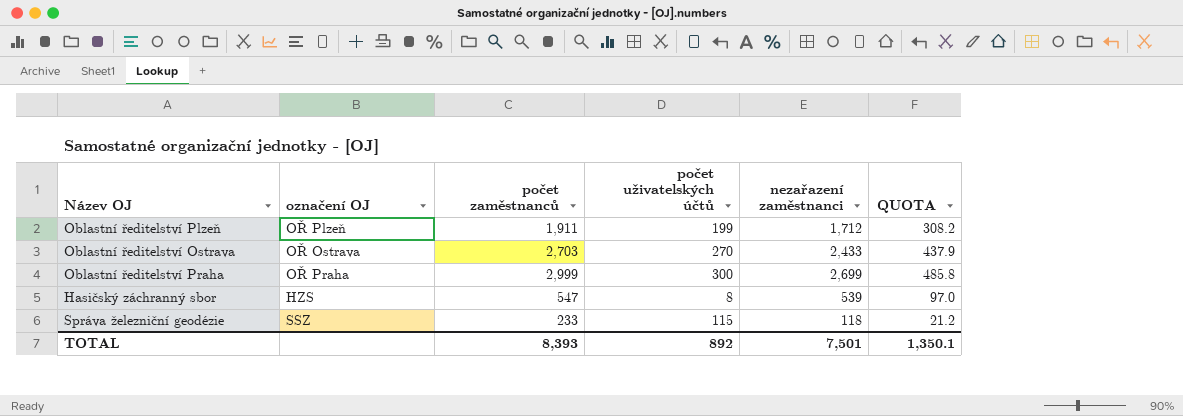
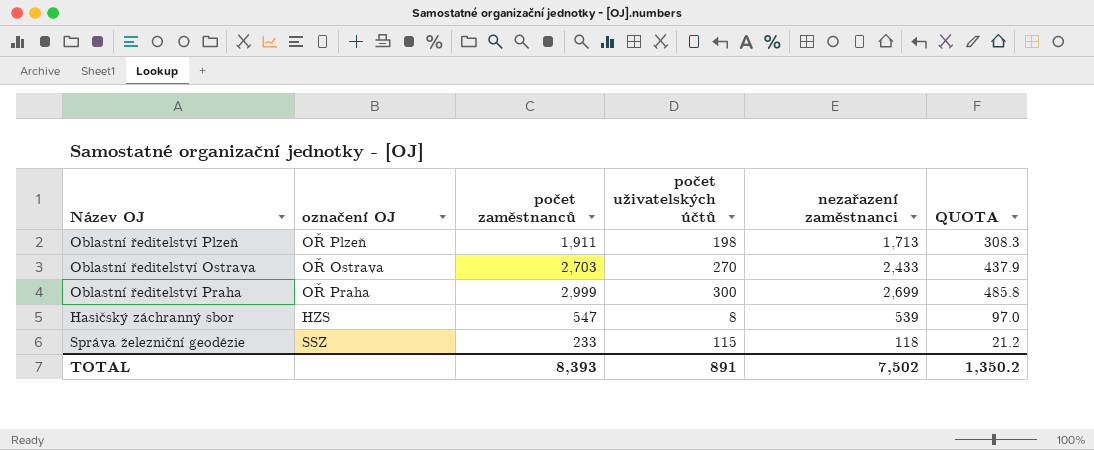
Oblastní ředitelství Plzeň | počet uživatelských účtů: 199 -> 198
Oblastní ředitelství Plzeň | nezařazení zaměstnanci: 1,712 -> 1,713
Oblastní ředitelství Plzeň | QUOTA: 308.2 -> 308.3
TOTAL | počet uživatelských účtů: 892 -> 891
TOTAL | nezařazení zaměstnanci: 7,501 -> 7,502
TOTAL | QUOTA: 1,350.1 -> 1,350.2

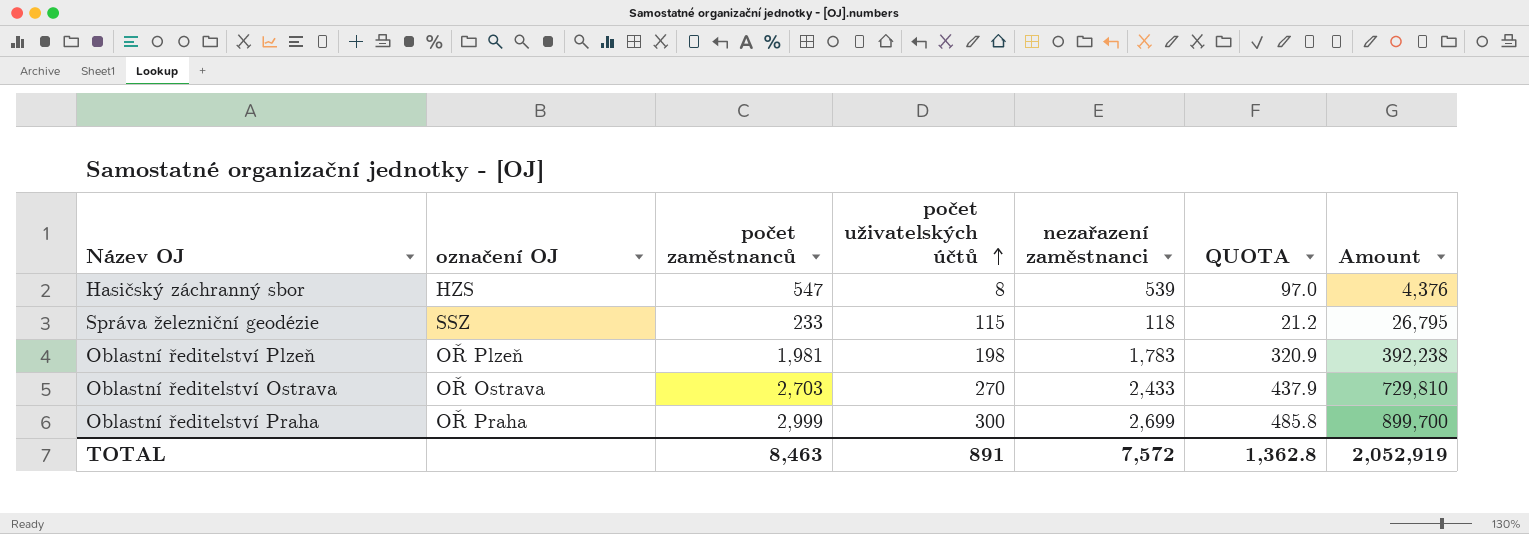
row order: none -> počet uživatelských účtů ascending
column Amount | formula: none -> [počet zaměstnanců] * [počet uživatelských účtů]
Oblastní ředitelství Plzeň | počet zaměstnanců: 1,911 -> 1,981
Oblastní ředitelství Plzeň | nezařazení zaměstnanci: 1,713 -> 1,783
Oblastní ředitelství Plzeň | QUOTA: 308.3 -> 320.9
TOTAL | počet zaměstnanců: 8,393 -> 8,463
TOTAL | nezařazení zaměstnanci: 7,502 -> 7,572
TOTAL | QUOTA: 1,350.2 -> 1,362.8

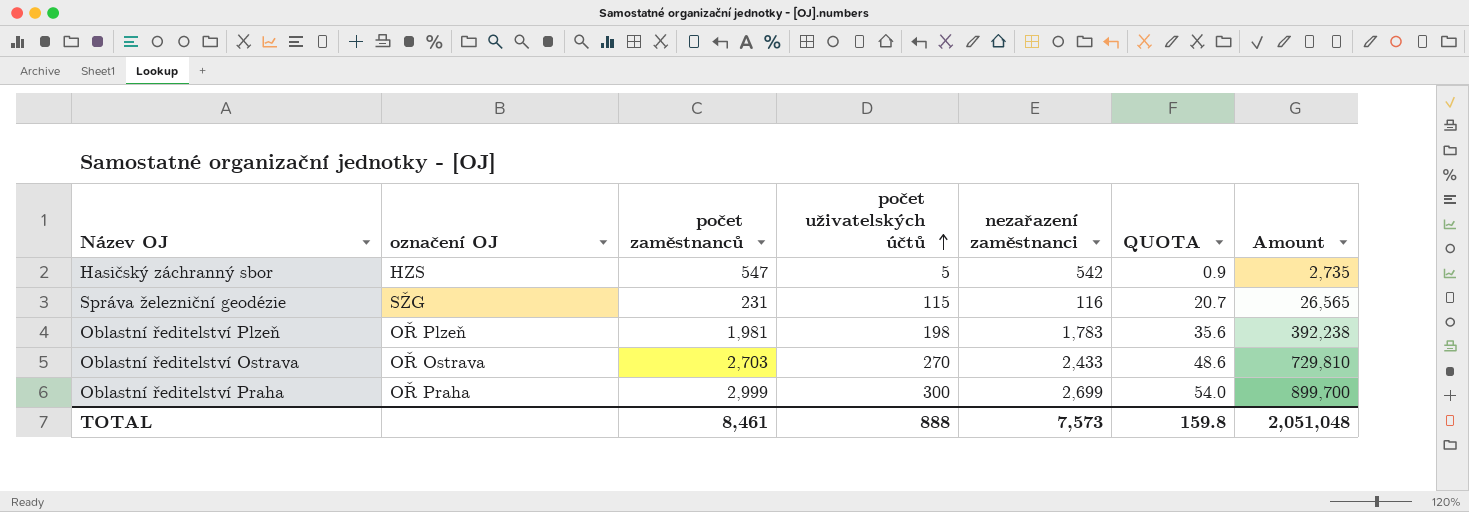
column QUOTA | formula: [nezařazení zaměstnanci] * 0.18 -> [počet uživatelských účtů] * 0.18
Hasičský záchranný sbor | počet uživatelských účtů: 8 -> 5
Hasičský záchranný sbor | nezařazení zaměstnanci: 539 -> 542
Hasičský záchranný sbor | Amount: 4,376 -> 2,735
Správa železniční geodézie | označení OJ: SSZ -> SŽG
Správa železniční geodézie | počet zaměstnanců: 233 -> 231
Správa železniční geodézie | nezařazení zaměstnanci: 118 -> 116
Správa železniční geodézie | Amount: 26,795 -> 26,565
TOTAL | počet zaměstnanců: 8,463 -> 8,461
TOTAL | počet uživatelských účtů: 891 -> 888
TOTAL | nezařazení zaměstnanci: 7,572 -> 7,573
TOTAL | QUOTA: 1,362.8 -> 159.8
TOTAL | Amount: 2,052,919 -> 2,051,048

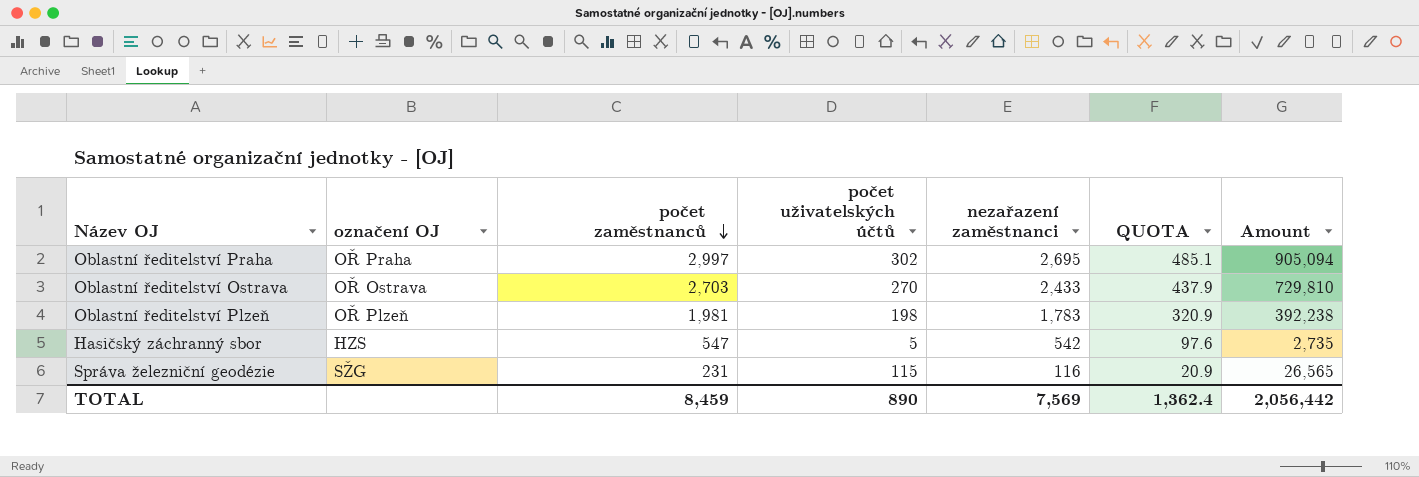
row order: počet uživatelských účtů ascending -> počet zaměstnanců descending
column QUOTA | formula: [počet uživatelských účtů] * 0.18 -> [nezařazení zaměstnanci] * 0.18
Oblastní ředitelství Praha | počet zaměstnanců: 2,999 -> 2,997
Oblastní ředitelství Praha | počet uživatelských účtů: 300 -> 302
Oblastní ředitelství Praha | nezařazení zaměstnanci: 2,699 -> 2,695
Oblastní ředitelství Praha | Amount: 899,700 -> 905,094
TOTAL | počet zaměstnanců: 8,461 -> 8,459
TOTAL | počet uživatelských účtů: 888 -> 890
TOTAL | nezařazení zaměstnanci: 7,573 -> 7,569
TOTAL | QUOTA: 159.8 -> 1,362.4
TOTAL | Amount: 2,051,048 -> 2,056,442

